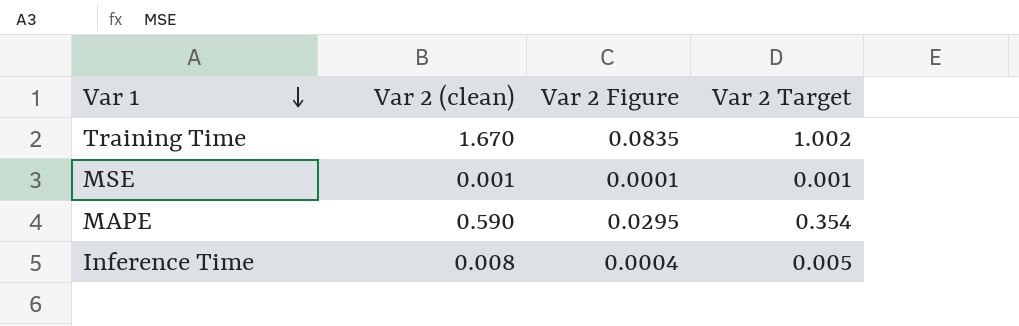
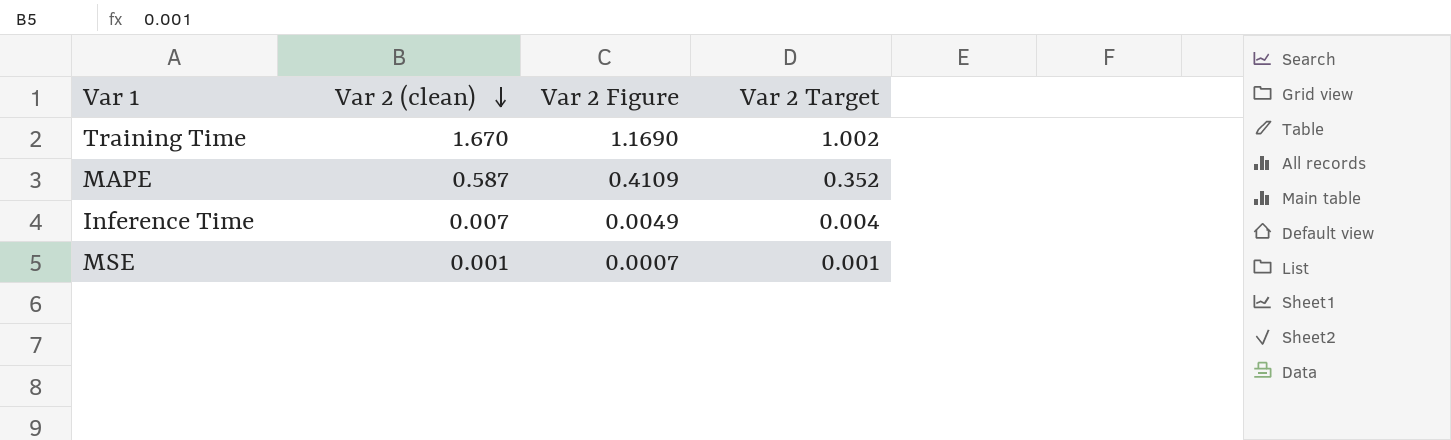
row order: Var 1 descending -> Var 2 (clean) descending
column Var 2 Figure | formula: [Var 2 (clean)] * 0.05 -> [Var 2 (clean)] * 0.7
MAPE | Var 2 (clean): 0.590 -> 0.587
MAPE | Var 2 Target: 0.354 -> 0.352
Inference Time | Var 2 (clean): 0.008 -> 0.007
Inference Time | Var 2 Target: 0.005 -> 0.004

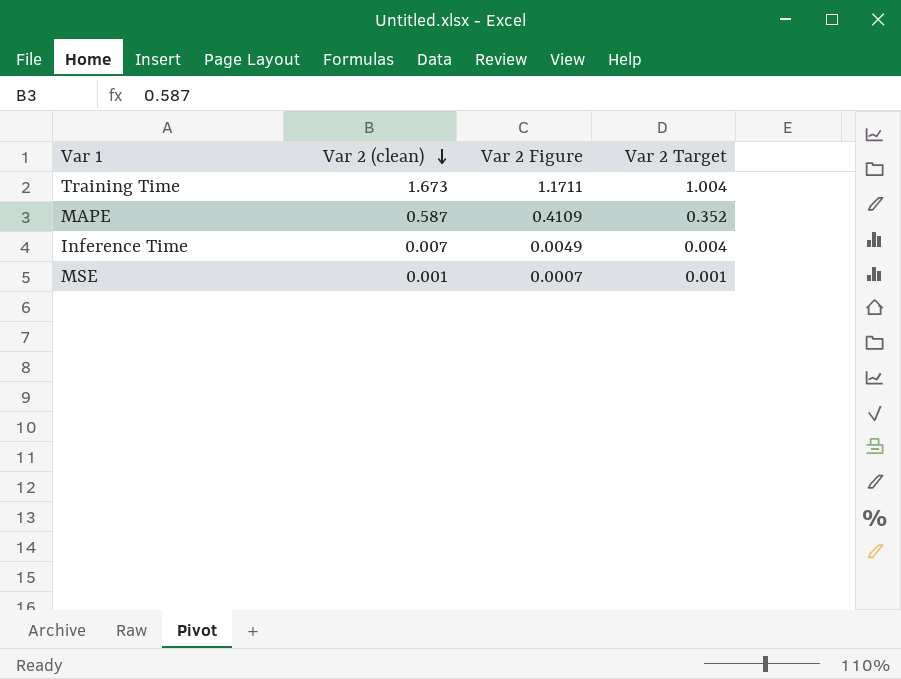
Training Time | Var 2 (clean): 1.670 -> 1.673
Training Time | Var 2 Figure: 1.1690 -> 1.1711
Training Time | Var 2 Target: 1.002 -> 1.004

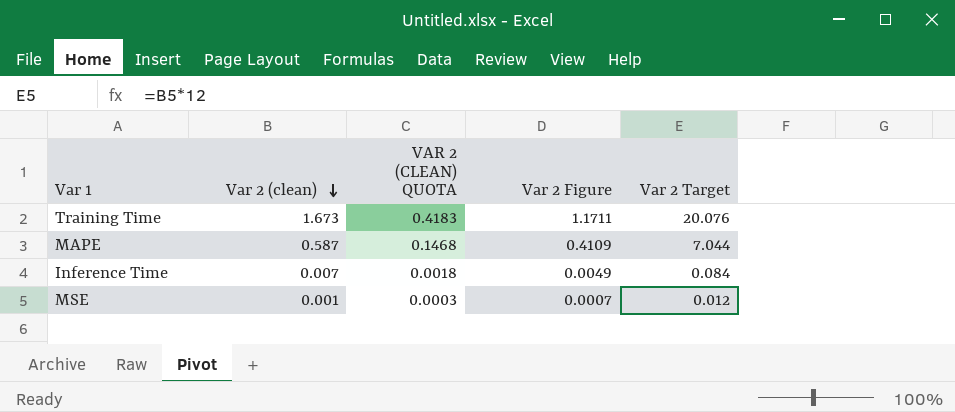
column VAR 2 (CLEAN) QUOTA | formula: none -> [Var 2 (clean)] * 0.25
column Var 2 Target | formula: [Var 2 (clean)] * 0.6 -> [Var 2 (clean)] * 12

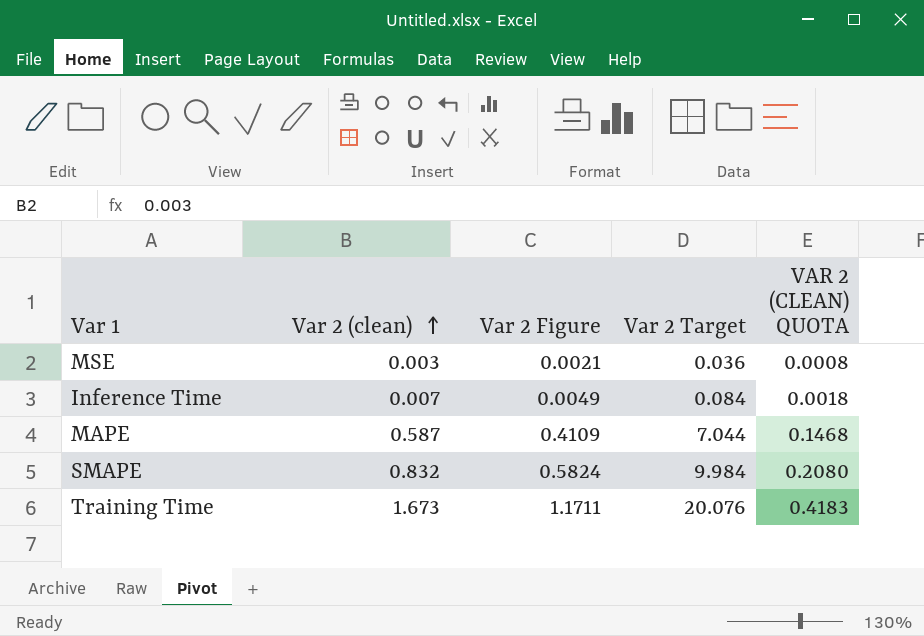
row order: Var 2 (clean) descending -> Var 2 (clean) ascending
column VAR 2 (CLEAN) QUOTA | position: 3 -> 5
MSE | Var 2 (clean): 0.001 -> 0.003
MSE | Var 2 Figure: 0.0007 -> 0.0021
MSE | Var 2 Target: 0.012 -> 0.036
MSE | VAR 2 (CLEAN) QUOTA: 0.0003 -> 0.0008
row SMAPE: none -> 0.832 | 0.5824 | 9.984 | 0.2080

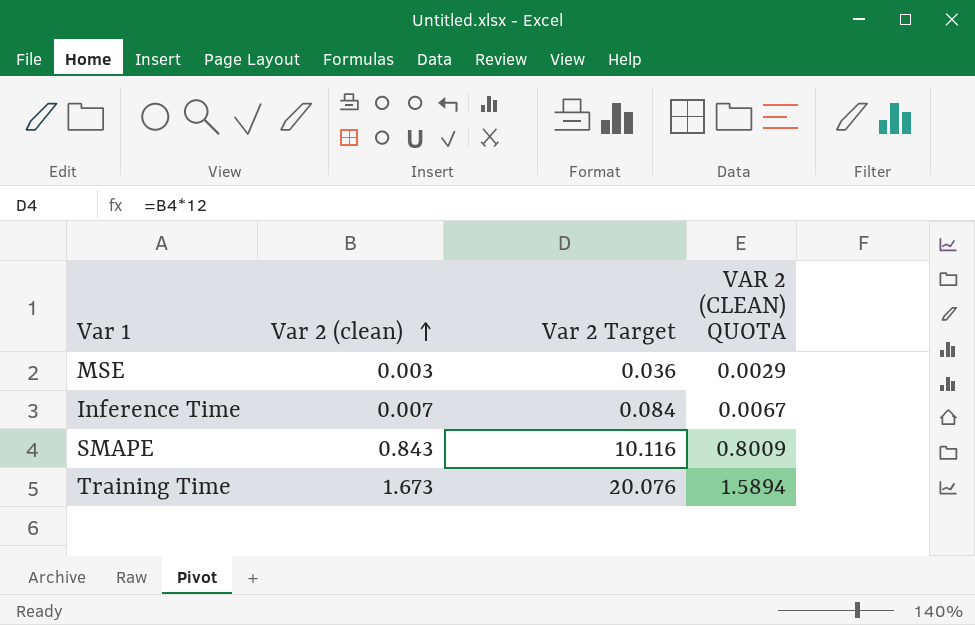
column Var 2 Figure | formula: [Var 2 (clean)] * 0.7 -> none
column VAR 2 (CLEAN) QUOTA | formula: [Var 2 (clean)] * 0.25 -> [Var 2 (clean)] * 0.95
row MAPE: 0.587 | 0.4109 | 7.044 | 0.1468 -> none
SMAPE | Var 2 (clean): 0.832 -> 0.843
SMAPE | Var 2 Target: 9.984 -> 10.116

